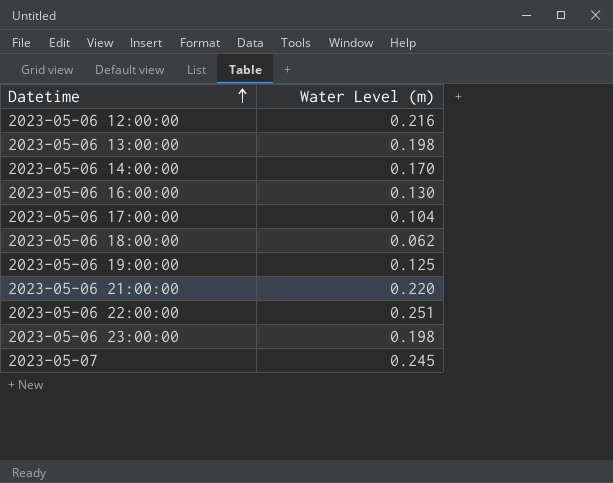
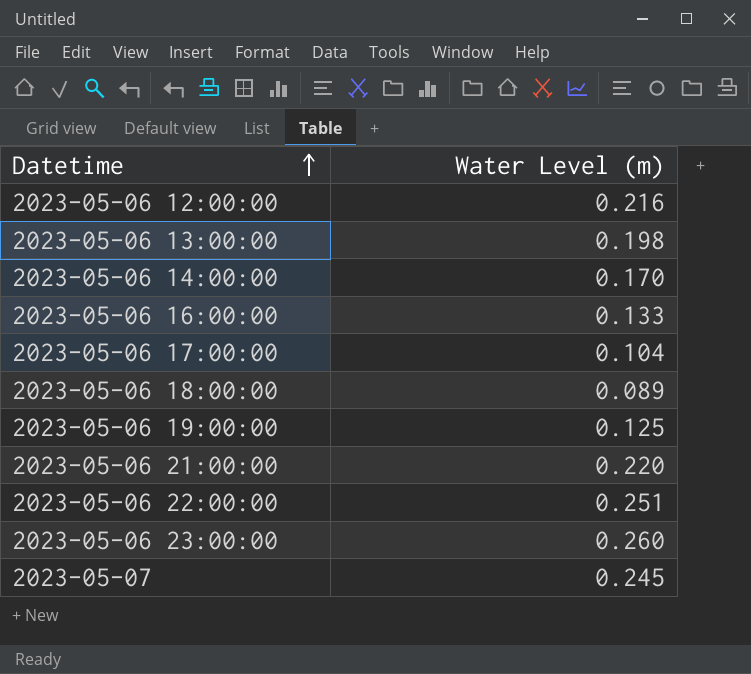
2023-05-06 16:00:00 | Water Level (m): 0.130 -> 0.133
2023-05-06 18:00:00 | Water Level (m): 0.062 -> 0.089
2023-05-06 23:00:00 | Water Level (m): 0.198 -> 0.260

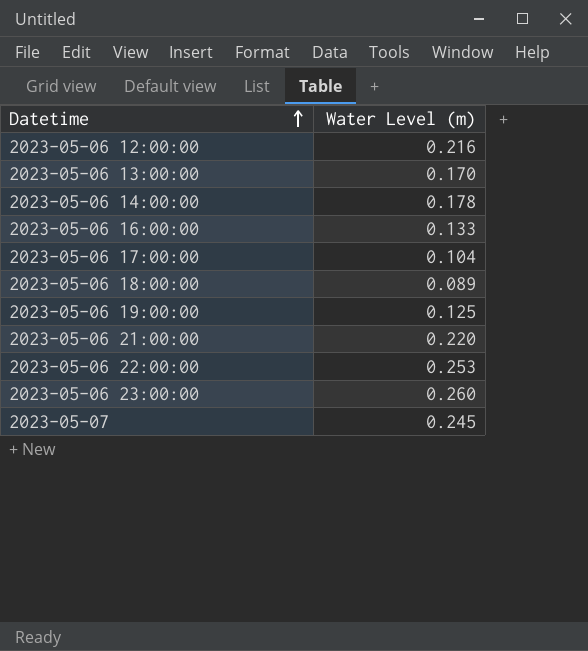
2023-05-06 13:00:00 | Water Level (m): 0.198 -> 0.170
2023-05-06 14:00:00 | Water Level (m): 0.170 -> 0.178
2023-05-06 22:00:00 | Water Level (m): 0.251 -> 0.253

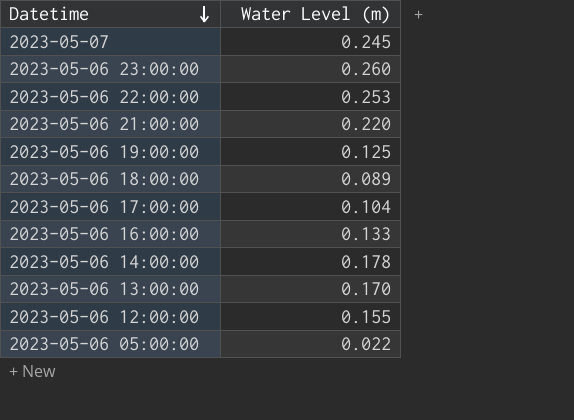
row order: Datetime ascending -> Datetime descending
2023-05-06 12:00:00 | Water Level (m): 0.216 -> 0.155
row 2023-05-06 05:00:00: none -> 0.022

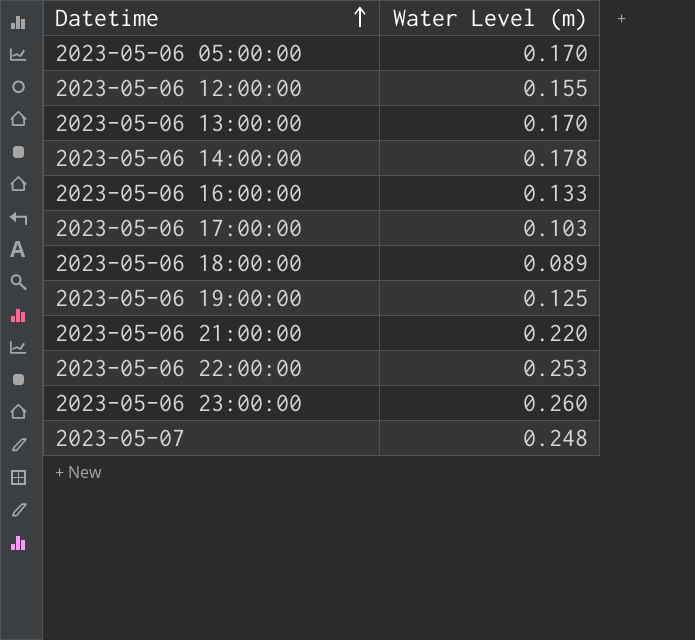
row order: Datetime descending -> Datetime ascending
2023-05-06 05:00:00 | Water Level (m): 0.022 -> 0.170
2023-05-06 17:00:00 | Water Level (m): 0.104 -> 0.103
2023-05-07 | Water Level (m): 0.245 -> 0.248

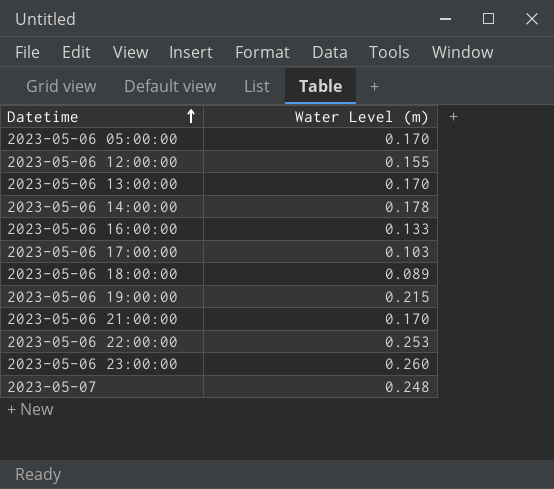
2023-05-06 19:00:00 | Water Level (m): 0.125 -> 0.215
2023-05-06 21:00:00 | Water Level (m): 0.220 -> 0.170

